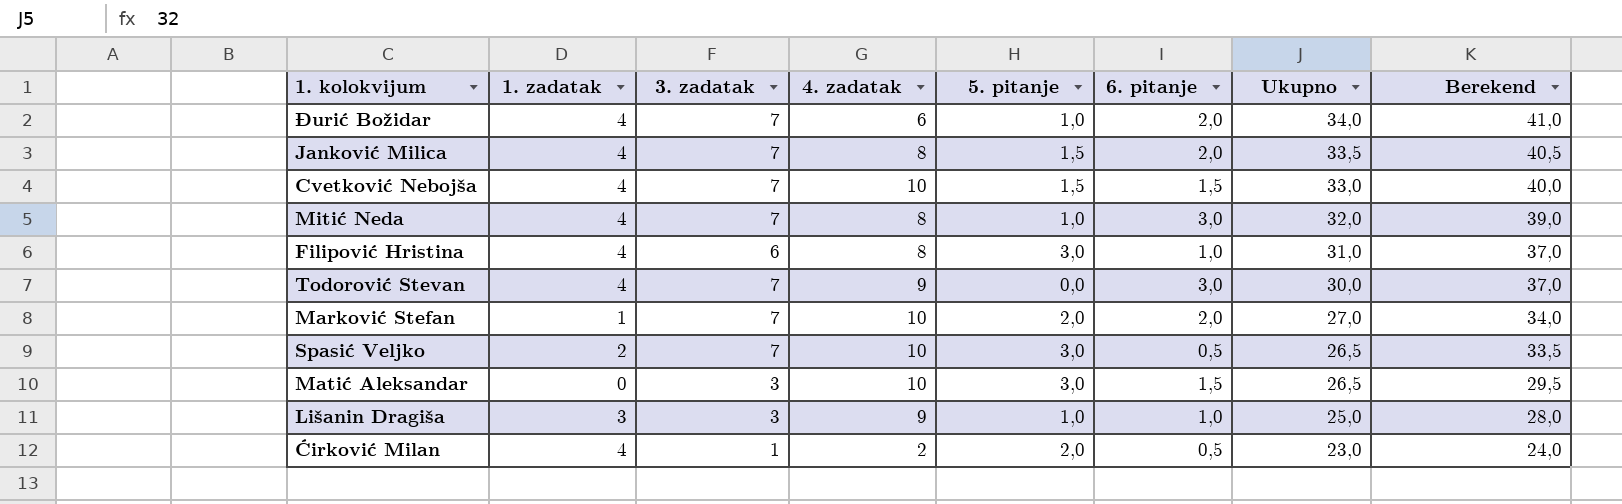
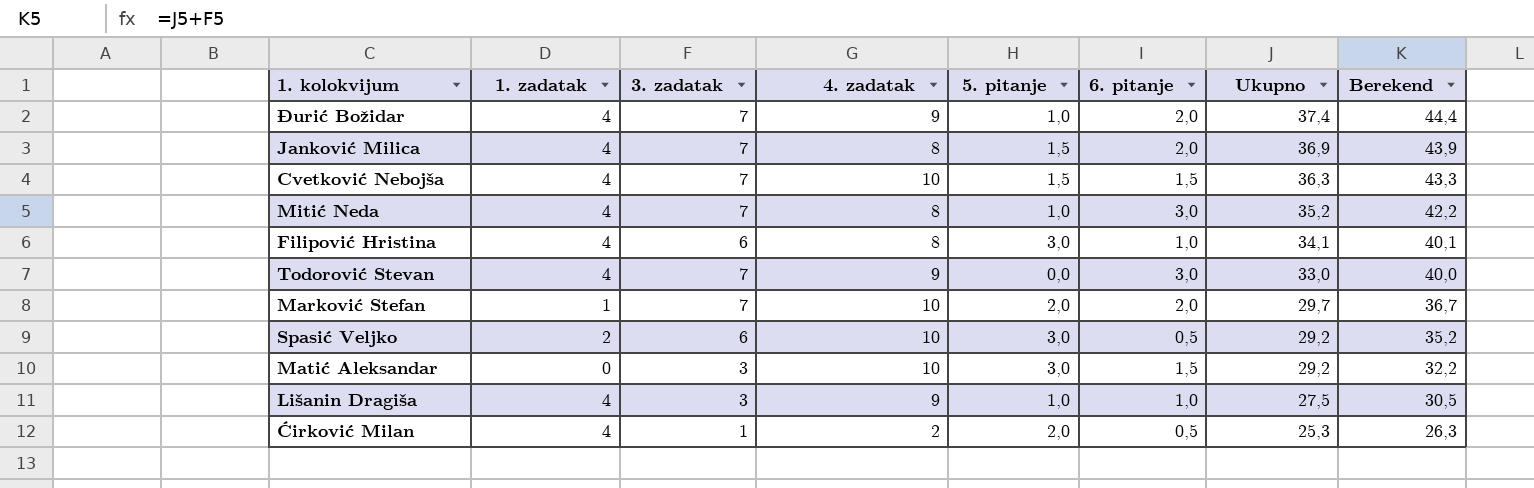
Đurić Božidar | 4. zadatak: 6 -> 9
Đurić Božidar | Ukupno: 34,0 -> 37,4
Đurić Božidar | Berekend: 41,0 -> 44,4
Janković Milica | Ukupno: 33,5 -> 36,9
Janković Milica | Berekend: 40,5 -> 43,9
Cvetković Nebojša | Ukupno: 33,0 -> 36,3
Cvetković Nebojša | Berekend: 40,0 -> 43,3
Mitić Neda | Ukupno: 32,0 -> 35,2
Mitić Neda | Berekend: 39,0 -> 42,2
Filipović Hristina | Ukupno: 31,0 -> 34,1
Filipović Hristina | Berekend: 37,0 -> 40,1
Todorović Stevan | Ukupno: 30,0 -> 33,0
Todorović Stevan | Berekend: 37,0 -> 40,0
Marković Stefan | Ukupno: 27,0 -> 29,7
Marković Stefan | Berekend: 34,0 -> 36,7
Spasić Veljko | 3. zadatak: 7 -> 6
Spasić Veljko | Ukupno: 26,5 -> 29,2
Spasić Veljko | Berekend: 33,5 -> 35,2
Matić Aleksandar | Ukupno: 26,5 -> 29,2
Matić Aleksandar | Berekend: 29,5 -> 32,2
Lišanin Dragiša | 1. zadatak: 3 -> 4
Lišanin Dragiša | Ukupno: 25,0 -> 27,5
Lišanin Dragiša | Berekend: 28,0 -> 30,5
Ćirković Milan | Ukupno: 23,0 -> 25,3
Ćirković Milan | Berekend: 24,0 -> 26,3

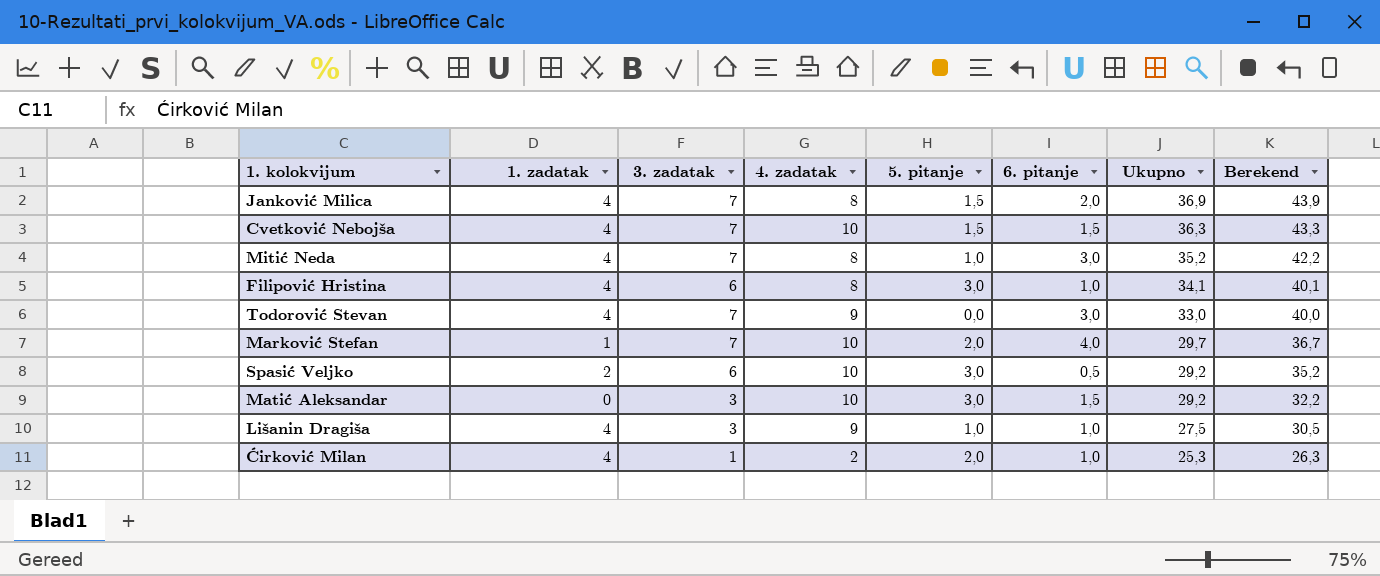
row Đurić Božidar: 4 | 7 | 9 | 1,0 | 2,0 | 37,4 | 44,4 -> none
Marković Stefan | 6. pitanje: 2,0 -> 4,0
Ćirković Milan | 6. pitanje: 0,5 -> 1,0

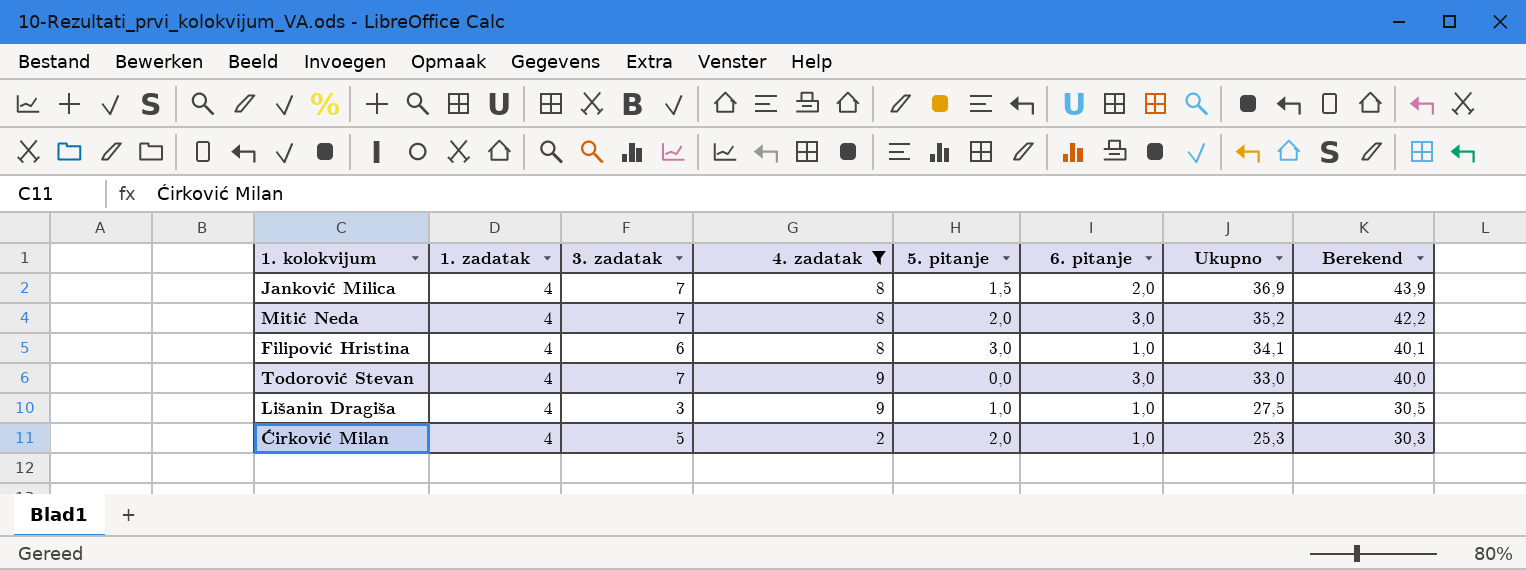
filter: none -> 4. zadatak != 10
Mitić Neda | 5. pitanje: 1,0 -> 2,0
Ćirković Milan | 3. zadatak: 1 -> 5
Ćirković Milan | Berekend: 26,3 -> 30,3

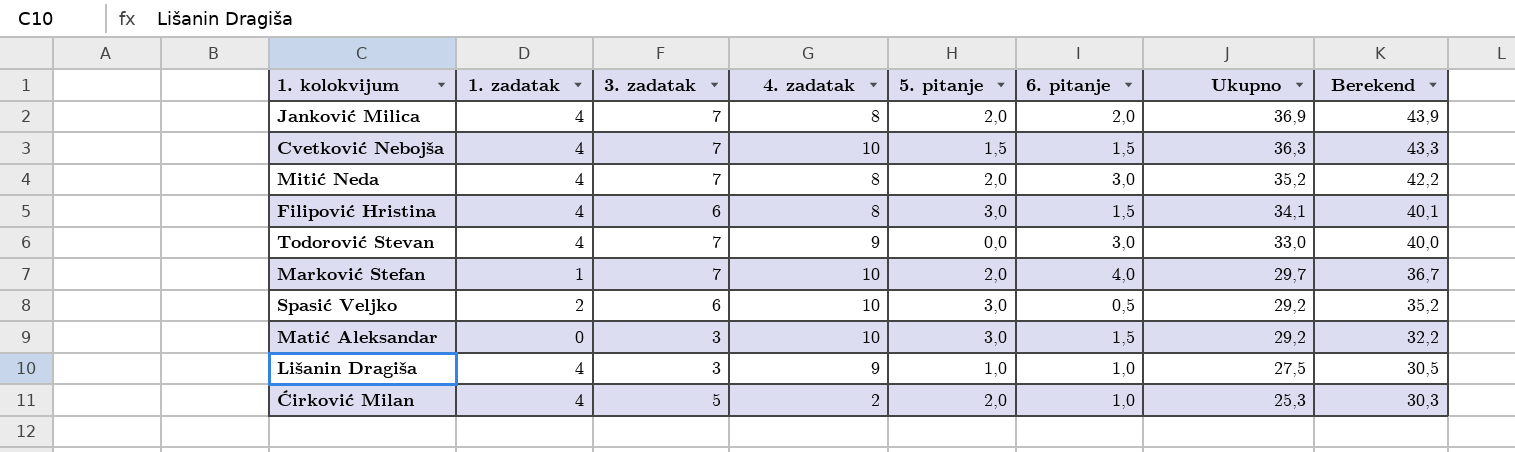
filter: 4. zadatak != 10 -> none
Janković Milica | 5. pitanje: 1,5 -> 2,0
Filipović Hristina | 6. pitanje: 1,0 -> 1,5

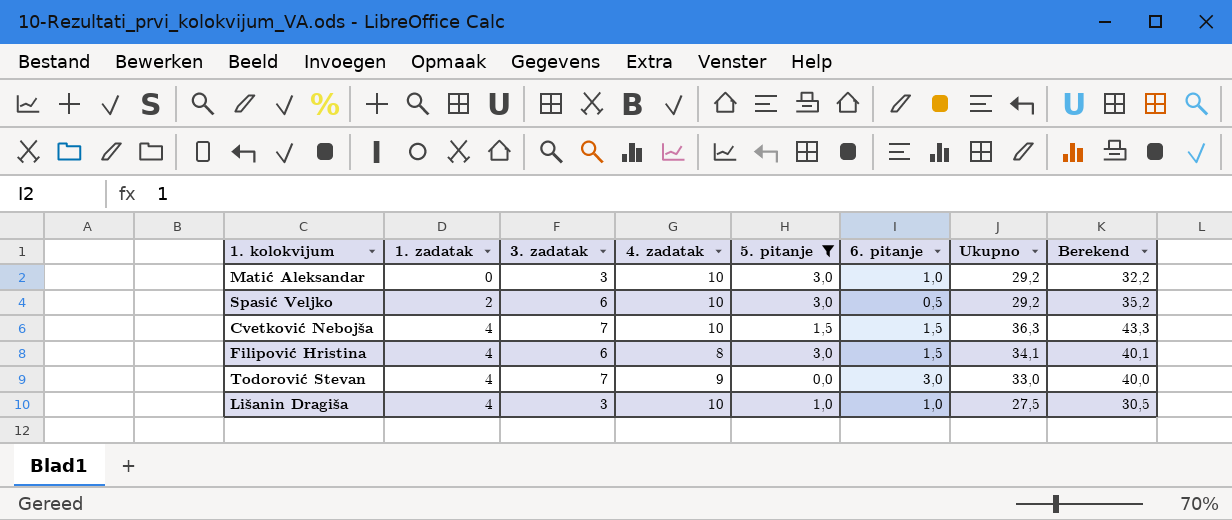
filter: none -> 5. pitanje != 2,0
row order: Ukupno descending -> 1. zadatak ascending
Matić Aleksandar | 6. pitanje: 1,5 -> 1,0
Lišanin Dragiša | 4. zadatak: 9 -> 10

